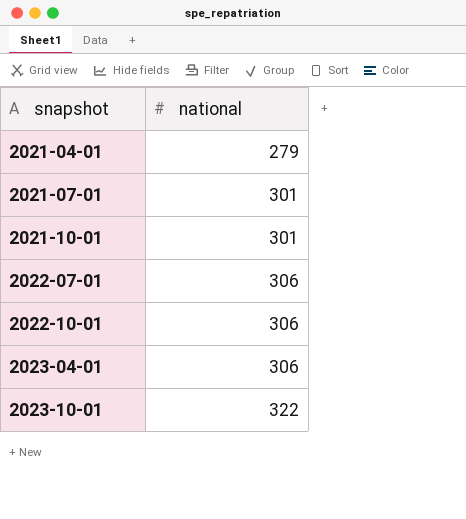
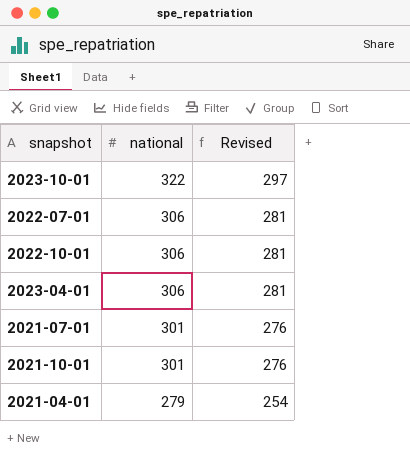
row order: snapshot ascending -> national descending
column Revised | formula: none -> [national] - 25

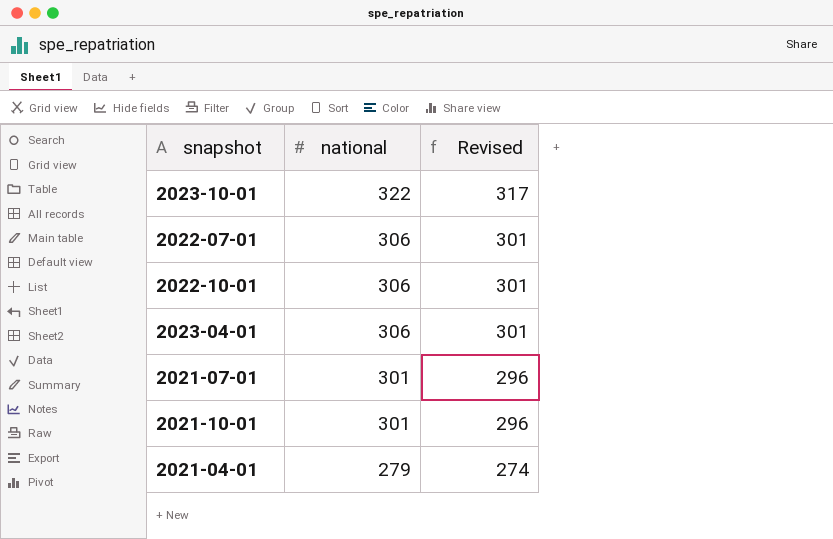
column Revised | formula: [national] - 25 -> [national] - 5

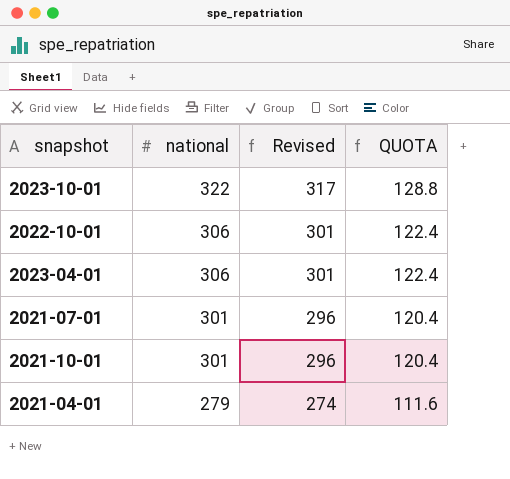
column QUOTA | formula: none -> [national] * 0.4
row 2022-07-01: 306 | 301 -> none

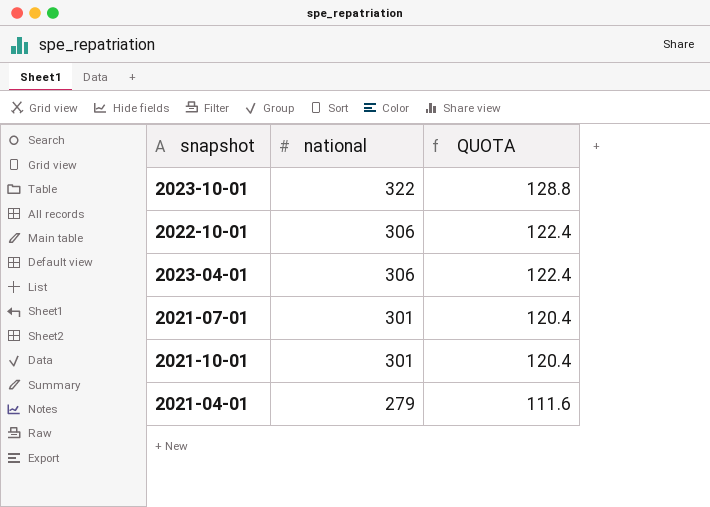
column Revised | formula: [national] - 5 -> none

